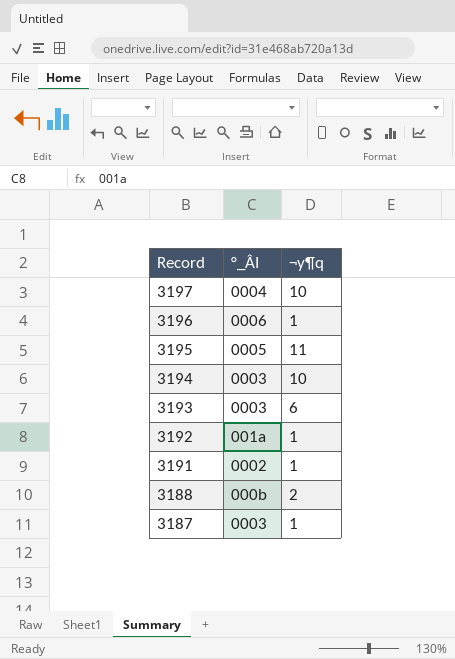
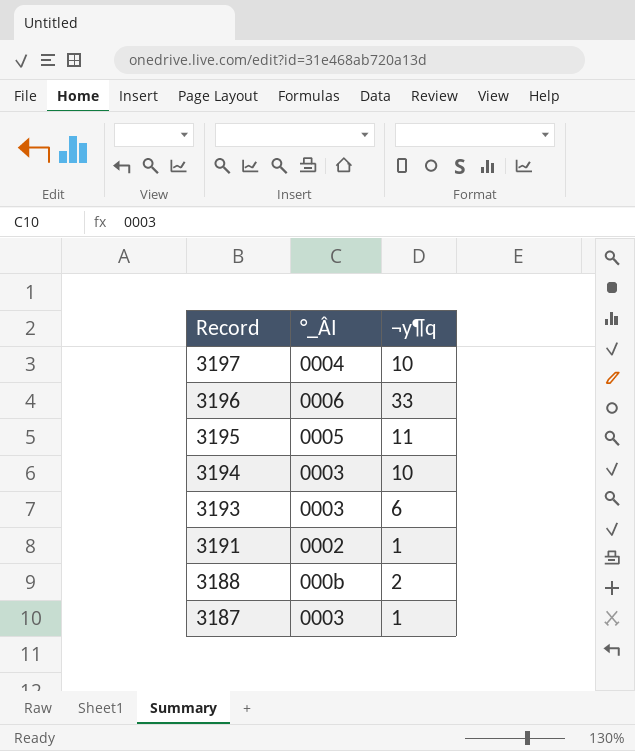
row 3192: 001a | 1 -> none
3196 | ¬y¶q: 1 -> 33

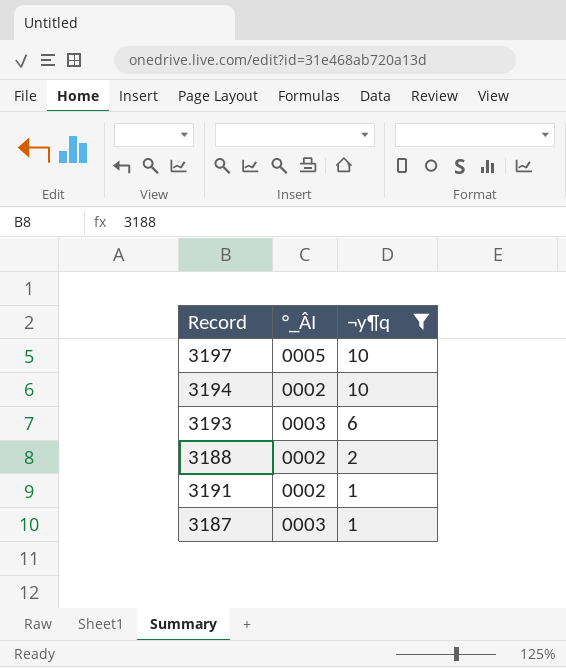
filter: none -> ¬y¶q <= 10
row order: Record descending -> ¬y¶q descending
3197 | °_ÂI: 0004 -> 0005
3194 | °_ÂI: 0003 -> 0002
3188 | °_ÂI: 000b -> 0002

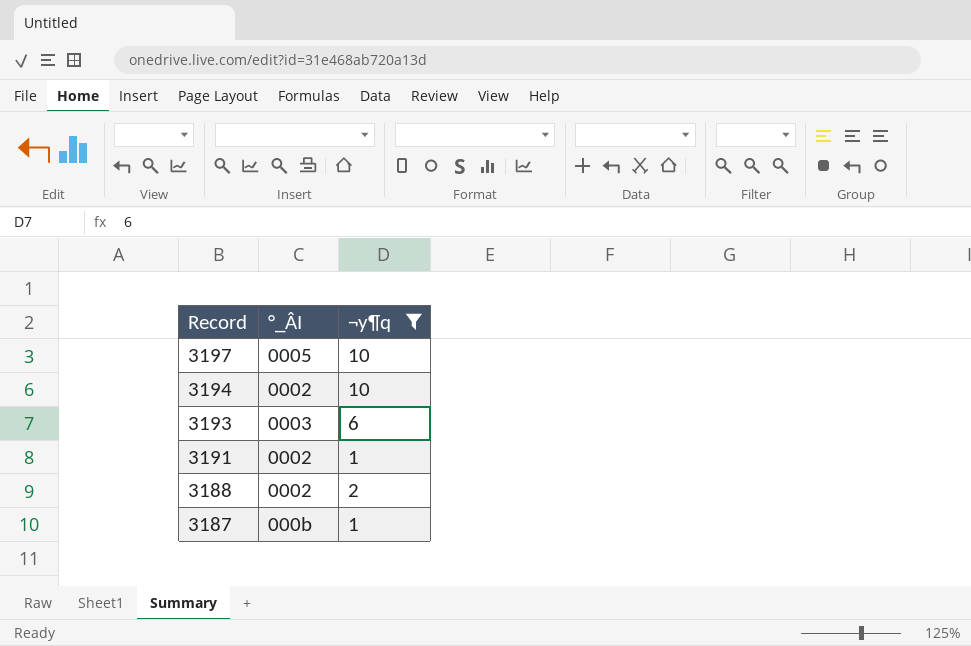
row order: ¬y¶q descending -> Record descending
3187 | °_ÂI: 0003 -> 000b

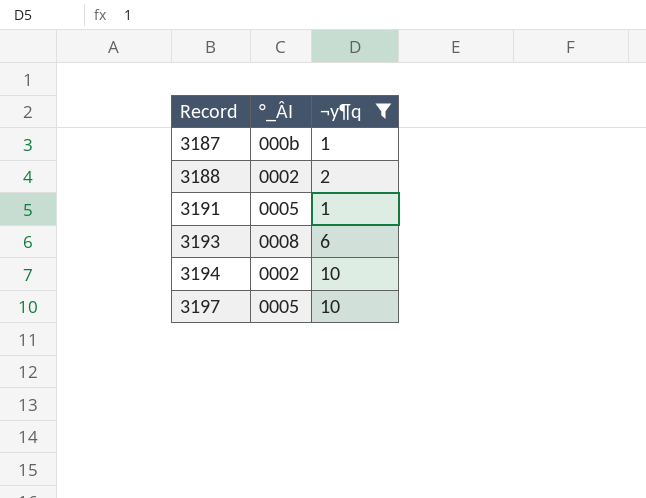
row order: Record descending -> Record ascending
3191 | °_ÂI: 0002 -> 0005
3193 | °_ÂI: 0003 -> 0008

